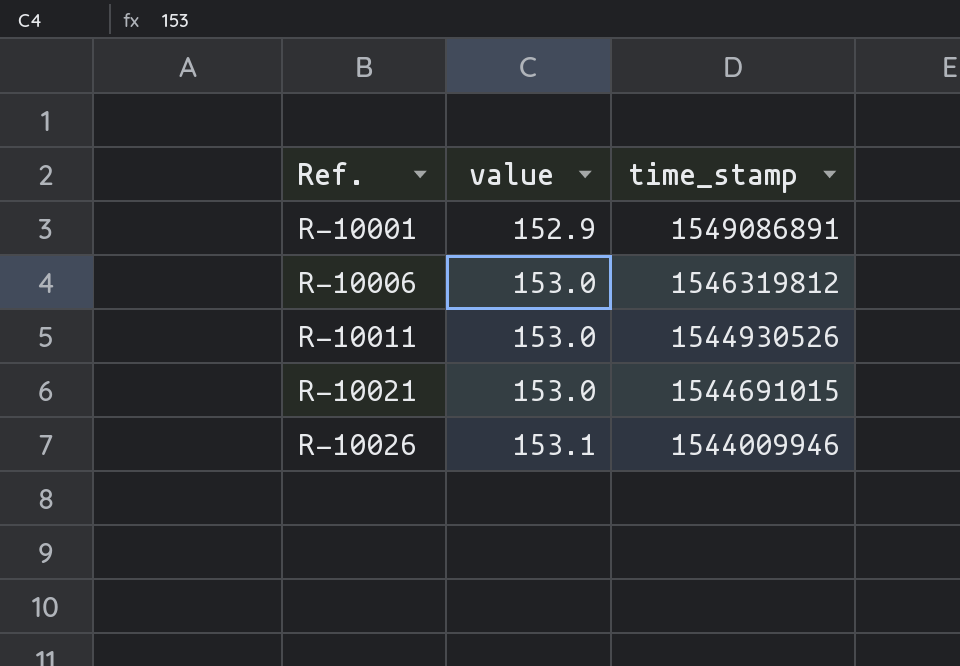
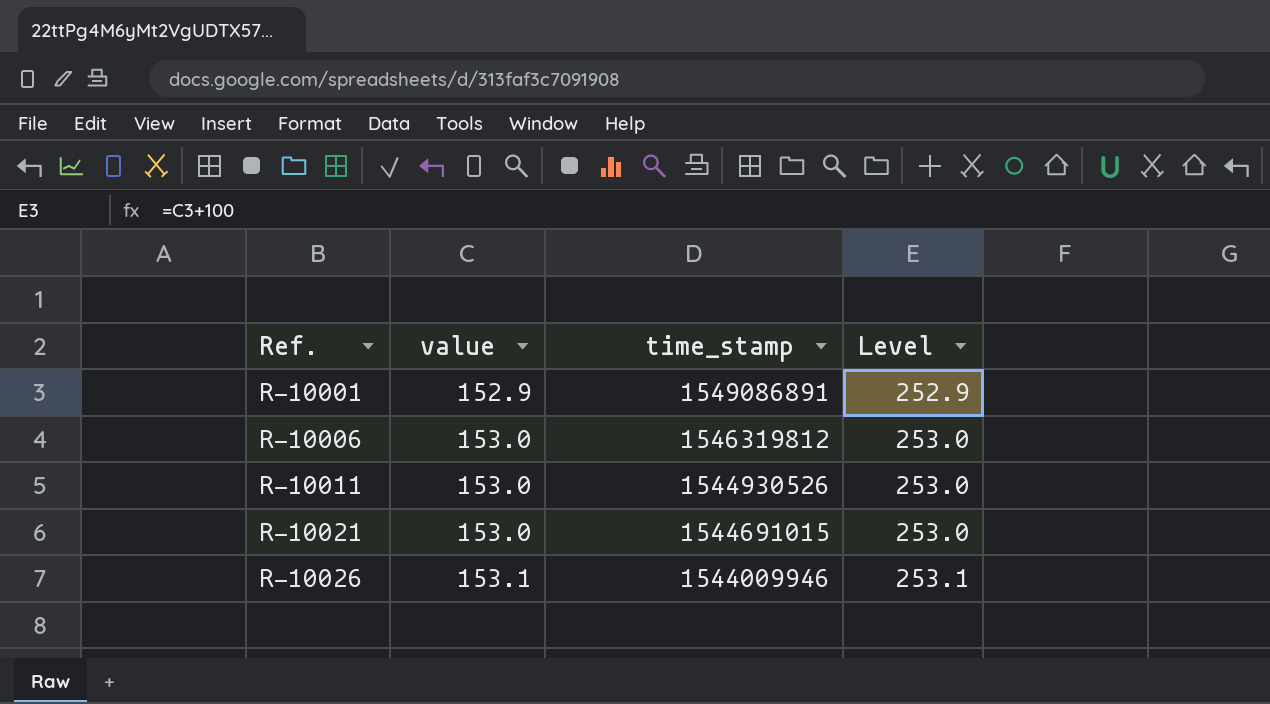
column Level | formula: none -> [value] + 100

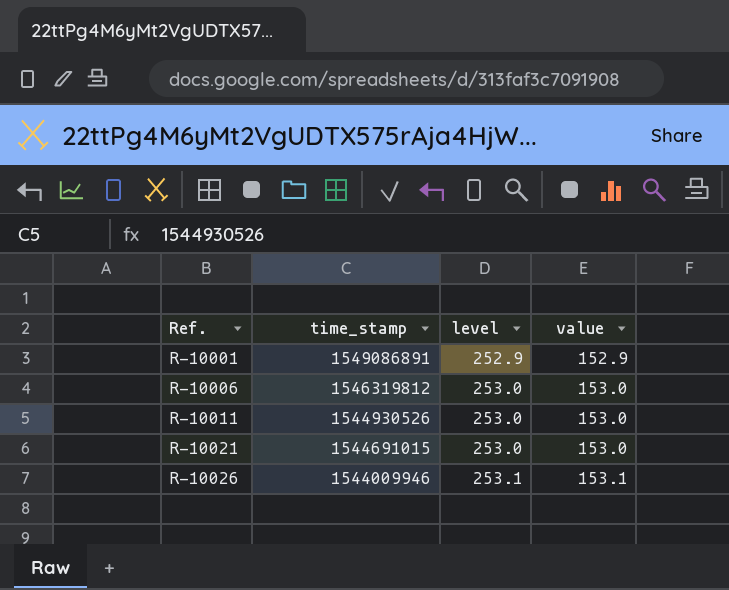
column name: Level -> level
column value | position: 2 -> 4

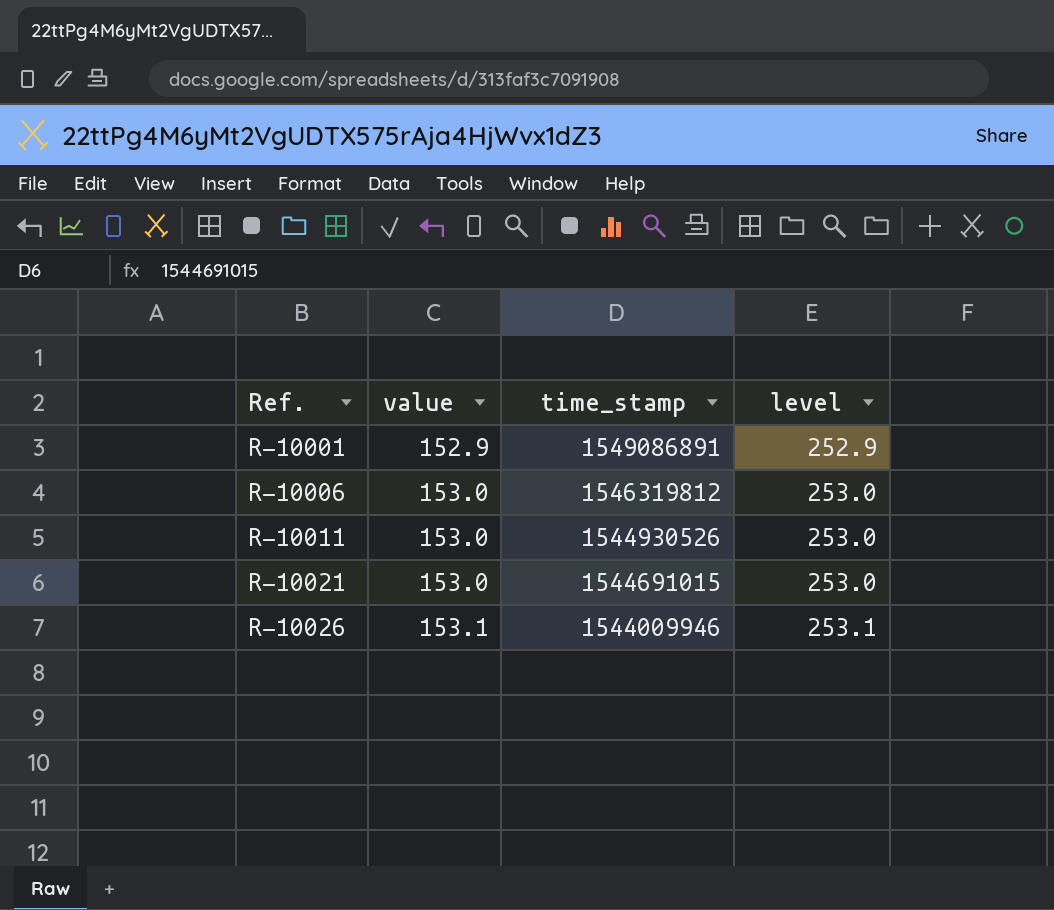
column value | position: 4 -> 2

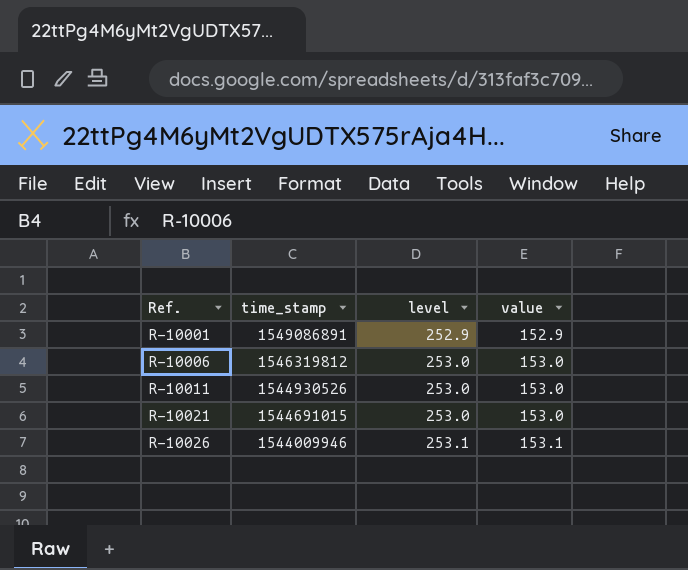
column value | position: 2 -> 4

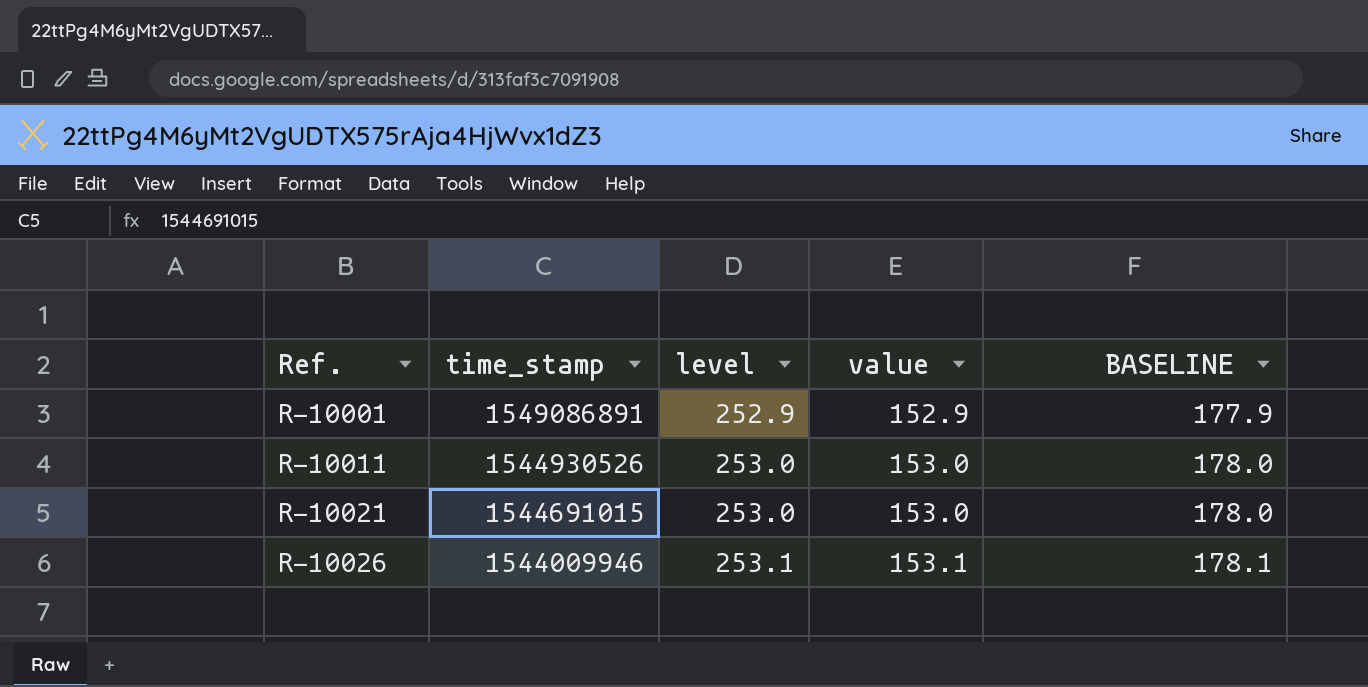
column BASELINE | formula: none -> [value] + 25
row R-10006: 1546319812 | 253.0 | 153.0 -> none

